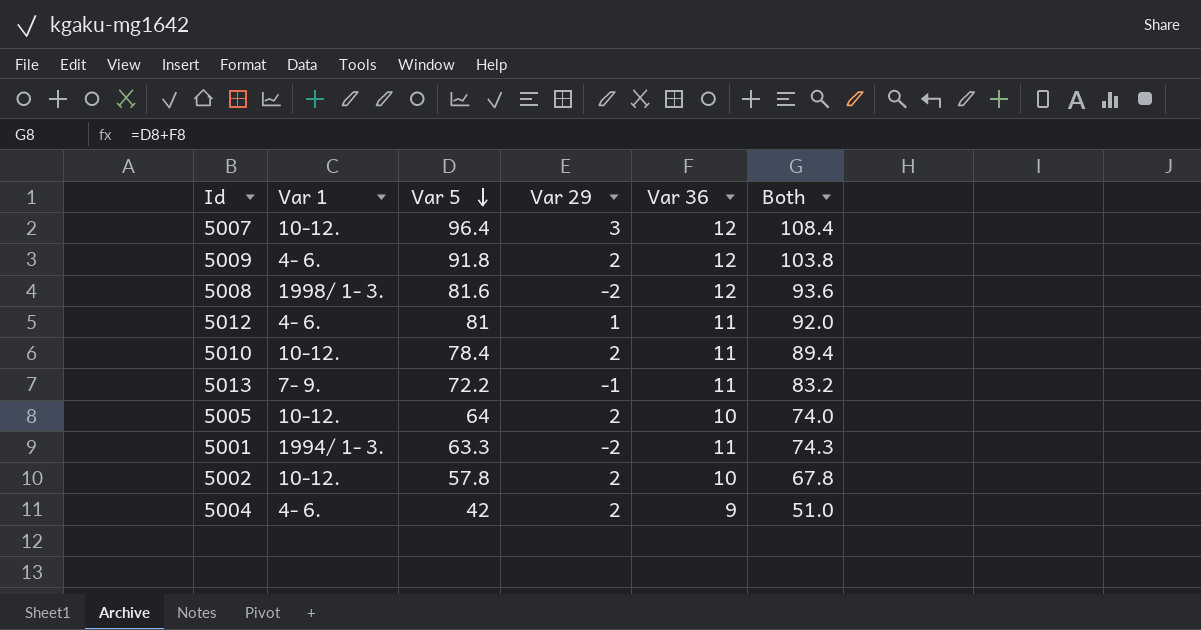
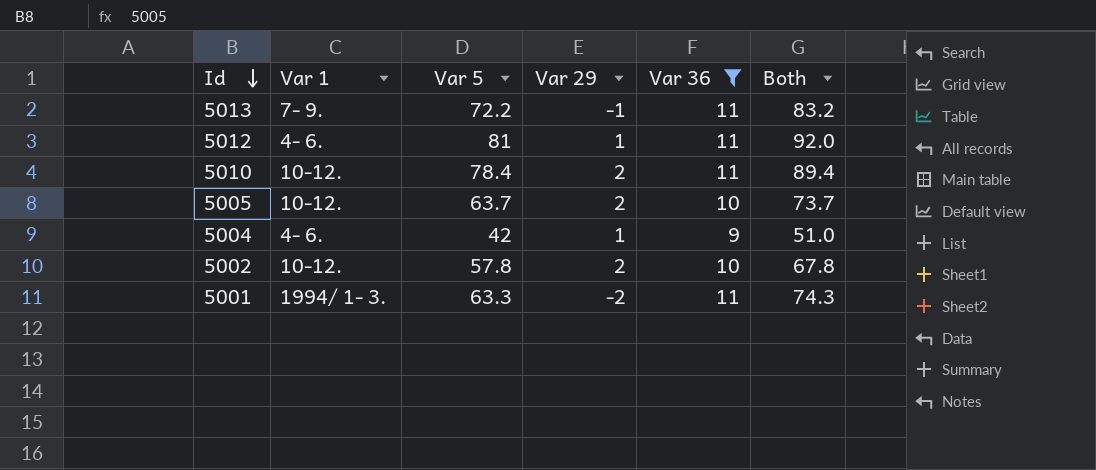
filter: none -> Var 36 != 12
row order: Var 5 descending -> Id descending
5005 | Var 5: 64 -> 63.7
5005 | Both: 74.0 -> 73.7
5004 | Var 29: 2 -> 1

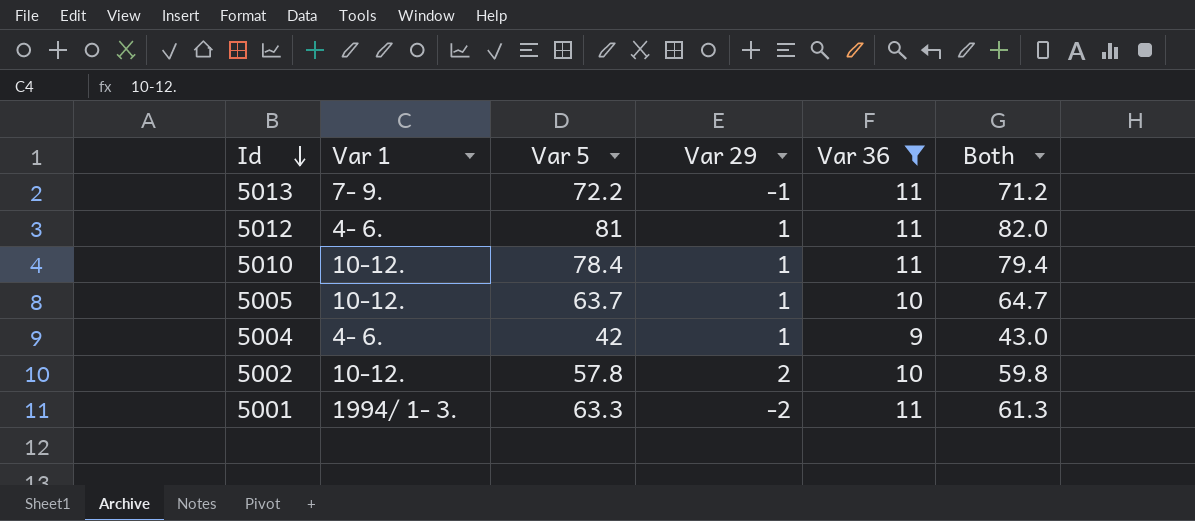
column Both | formula: [Var 5] + [Var 36] -> [Var 5] + [Var 29]
5010 | Var 29: 2 -> 1
5005 | Var 29: 2 -> 1

